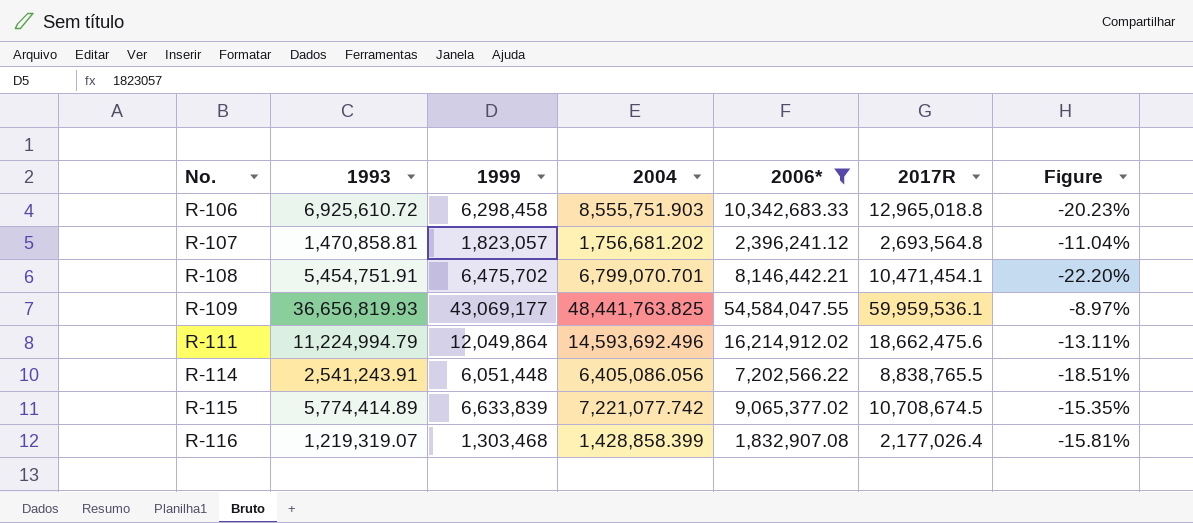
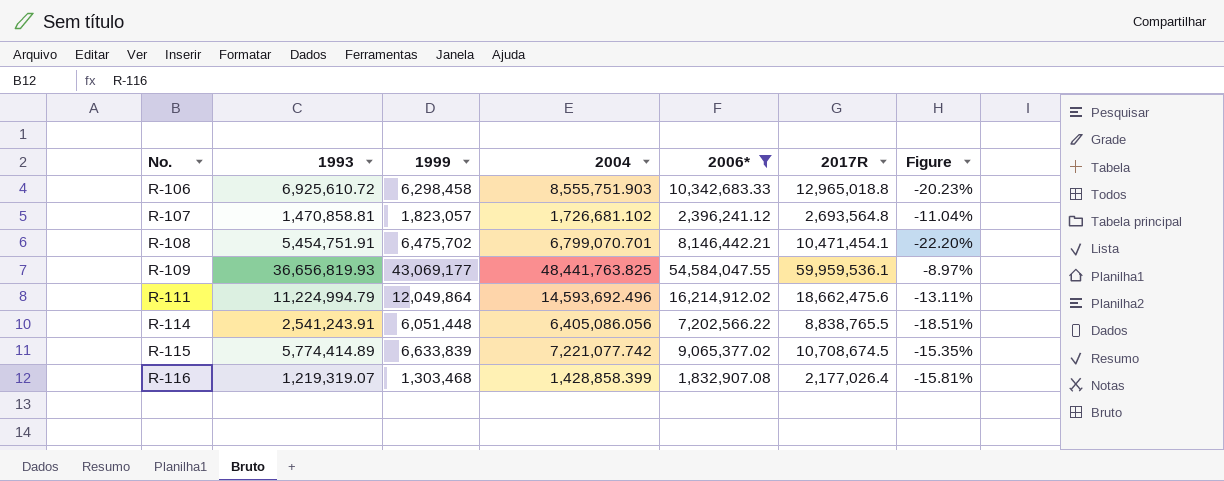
R-107 | 2004: 1,756,681.202 -> 1,726,681.102

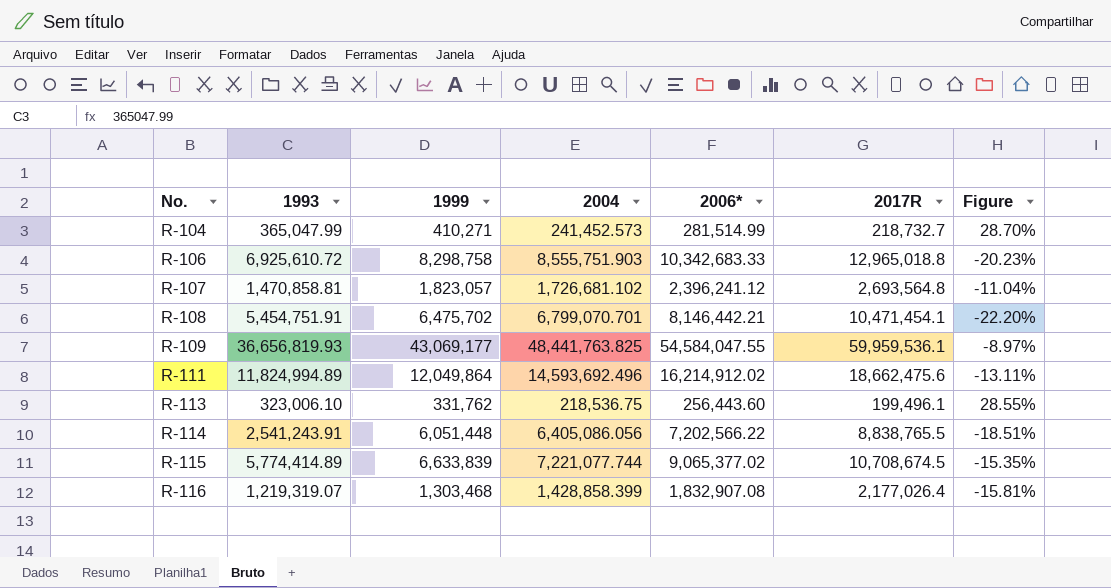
filter: 2006* >= 1,832,907.08 -> none
R-106 | 1999: 6,298,458 -> 8,298,758
R-111 | 1993: 11,224,994.79 -> 11,824,994.89
R-115 | 2004: 7,221,077.742 -> 7,221,077.744

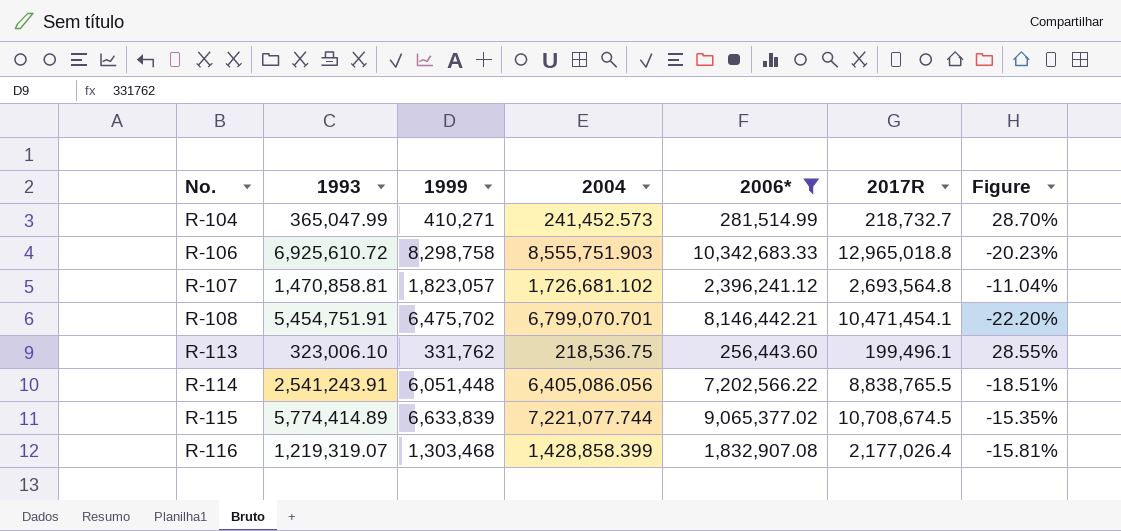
filter: none -> 2006* <= 10,342,683.33

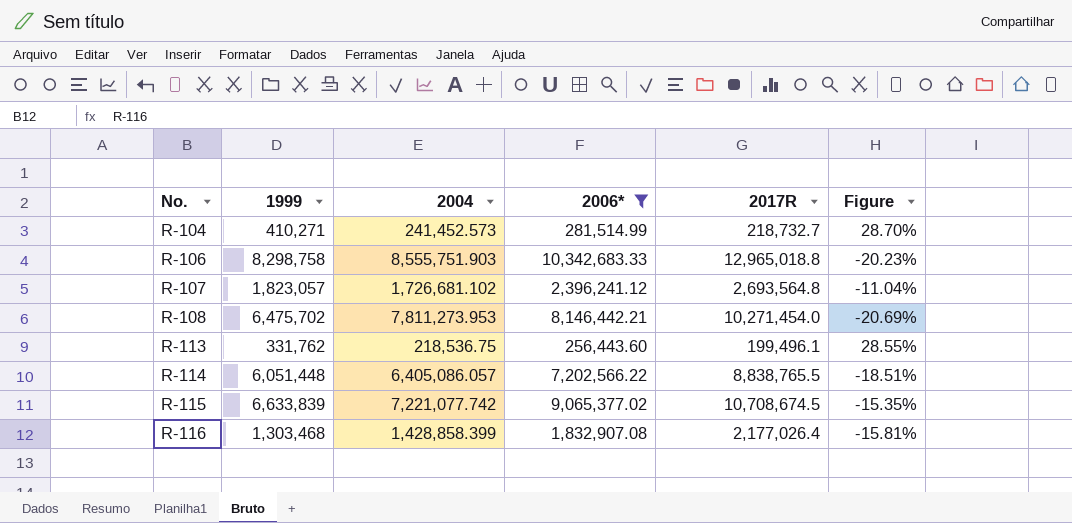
column 1993 | position: 2 -> none
R-108 | 2004: 6,799,070.701 -> 7,811,273.953
R-108 | 2017R: 10,471,454.1 -> 10,271,454.0
R-108 | Figure: -22.20% -> -20.69%
R-114 | 2004: 6,405,086.056 -> 6,405,086.057
R-115 | 2004: 7,221,077.744 -> 7,221,077.742

